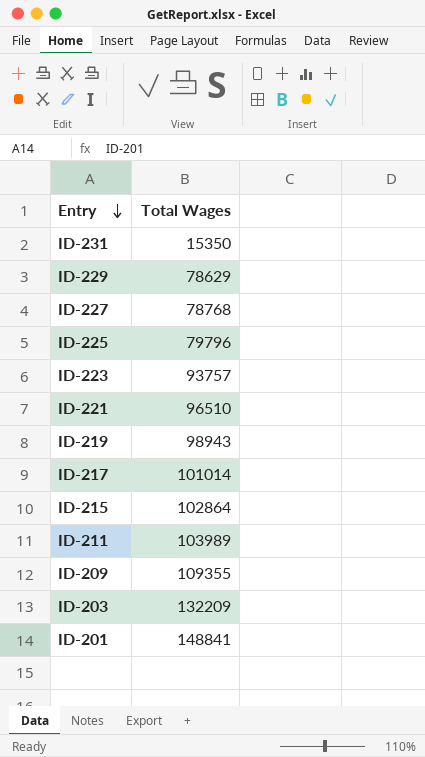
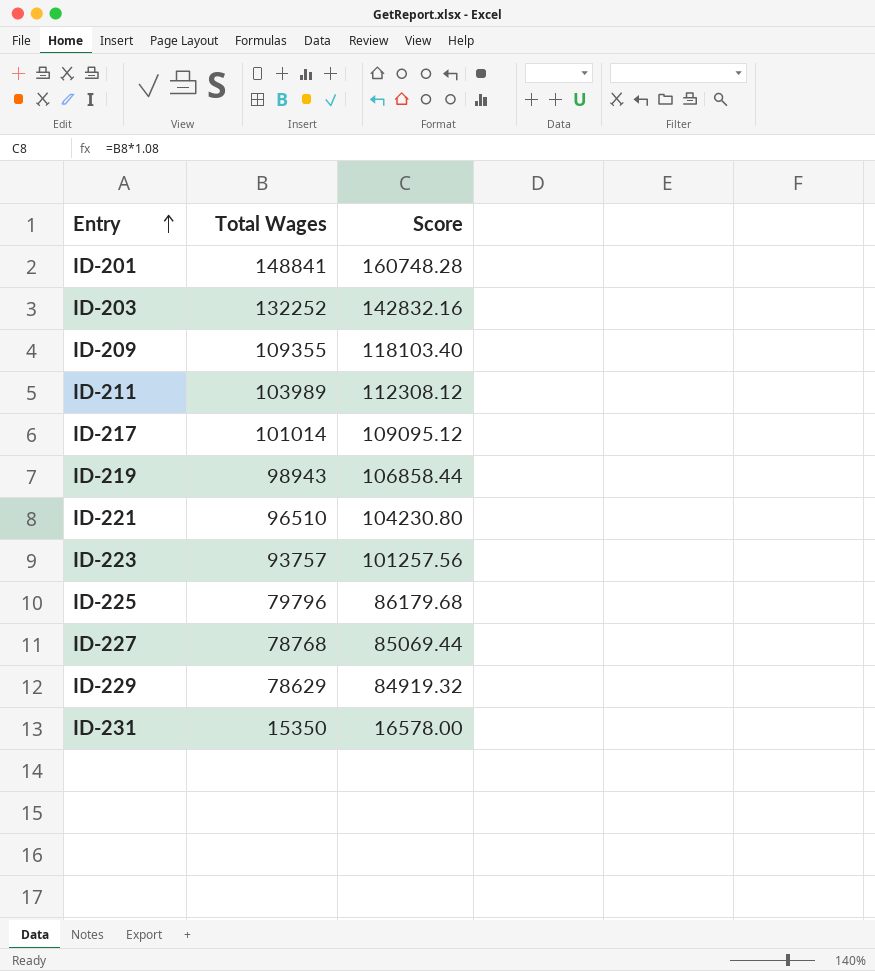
row order: Entry descending -> Entry ascending
column Score | formula: none -> [Total Wages] * 1.08
row ID-215: 102864 -> none
ID-203 | Total Wages: 132209 -> 132252

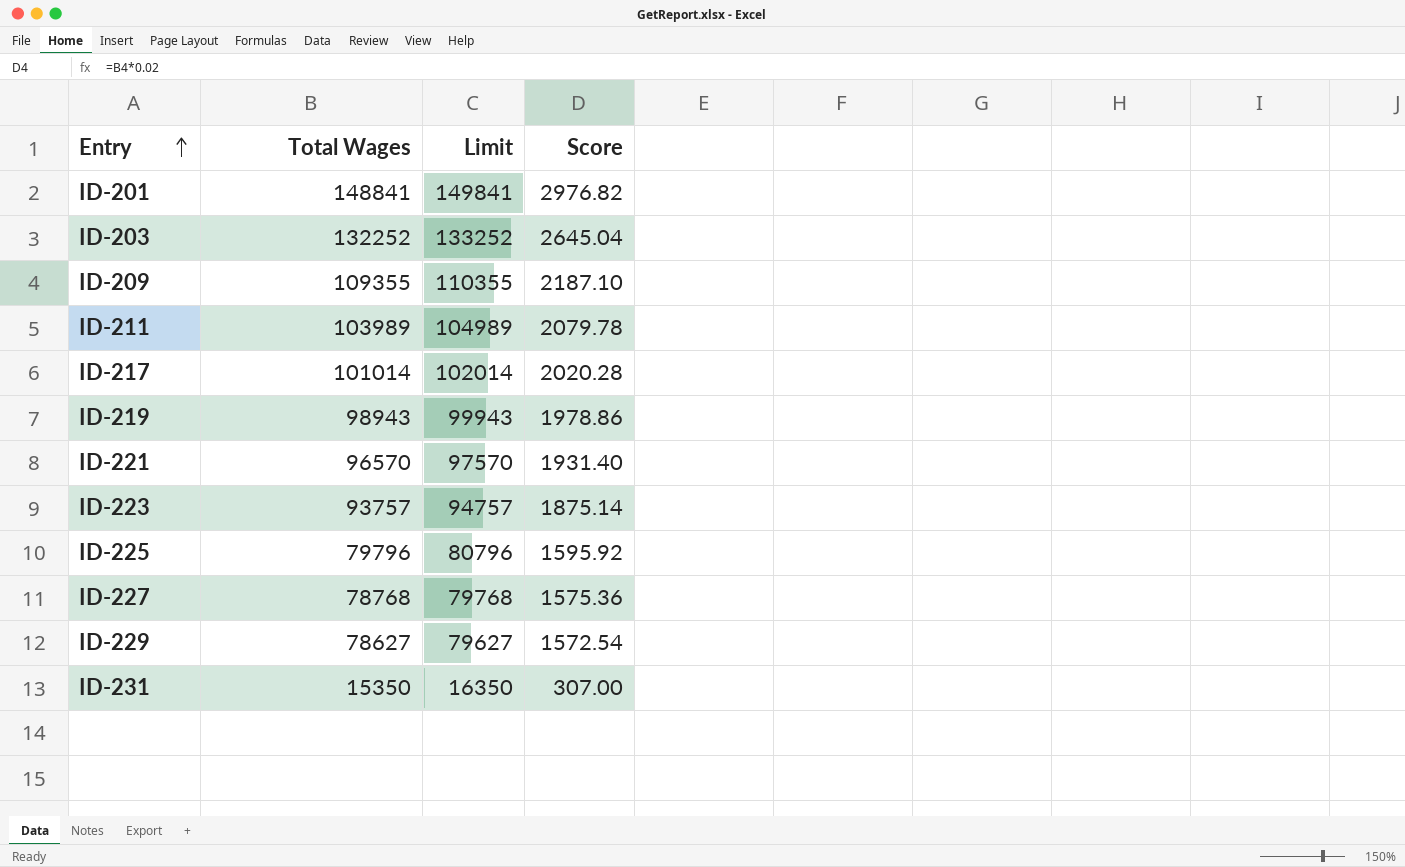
column Limit | formula: none -> [Total Wages] + 1000
column Score | formula: [Total Wages] * 1.08 -> [Total Wages] * 0.02
ID-221 | Total Wages: 96510 -> 96570
ID-229 | Total Wages: 78629 -> 78627

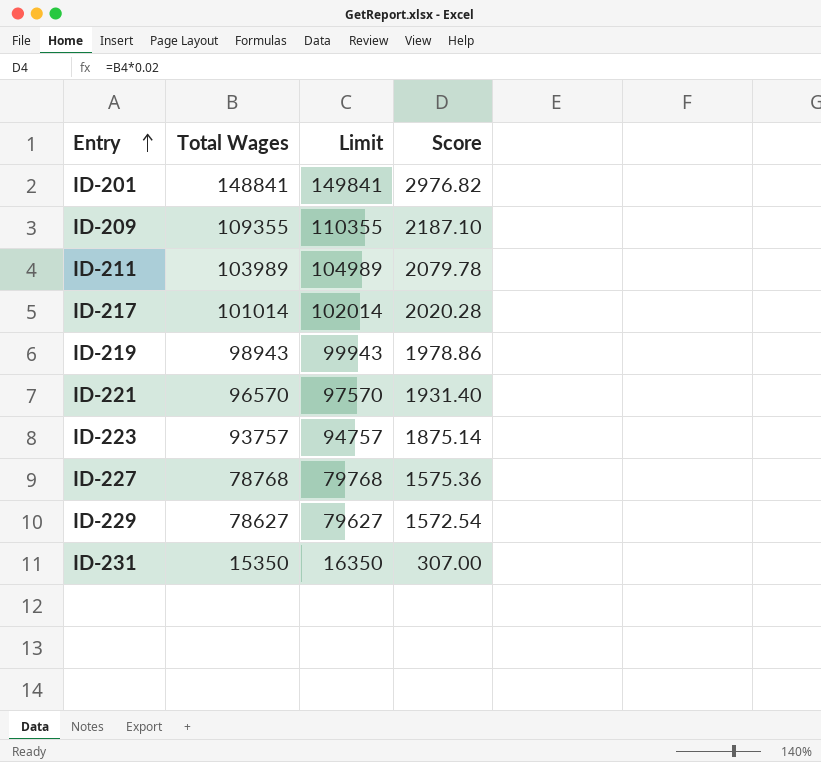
row ID-203: 132252 | 133252 | 2645.04 -> none
row ID-225: 79796 | 80796 | 1595.92 -> none

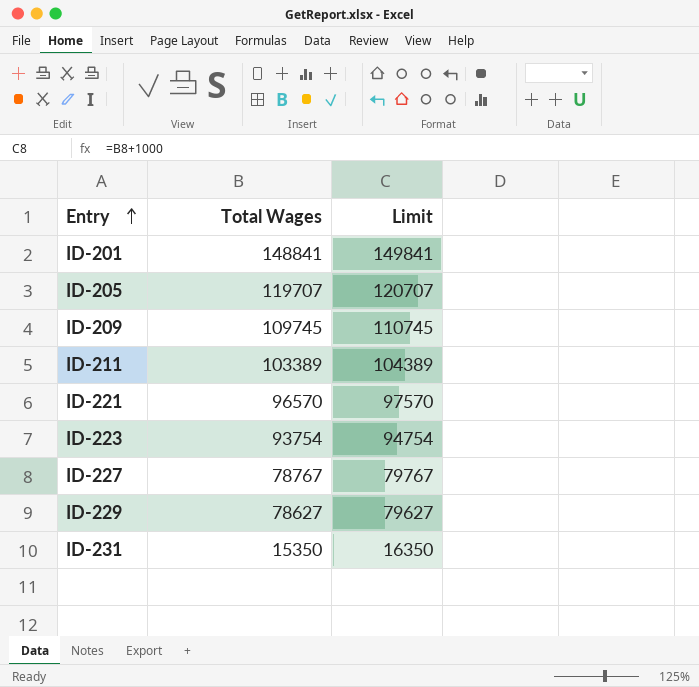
column Score | formula: [Total Wages] * 0.02 -> none
row ID-217: 101014 | 102014 | 2020.28 -> none
row ID-219: 98943 | 99943 | 1978.86 -> none
row ID-205: none -> 119707 | 120707
ID-209 | Total Wages: 109355 -> 109745
ID-209 | Limit: 110355 -> 110745
ID-211 | Total Wages: 103989 -> 103389
ID-211 | Limit: 104989 -> 104389
ID-223 | Total Wages: 93757 -> 93754
ID-223 | Limit: 94757 -> 94754
ID-227 | Total Wages: 78768 -> 78767
ID-227 | Limit: 79768 -> 79767

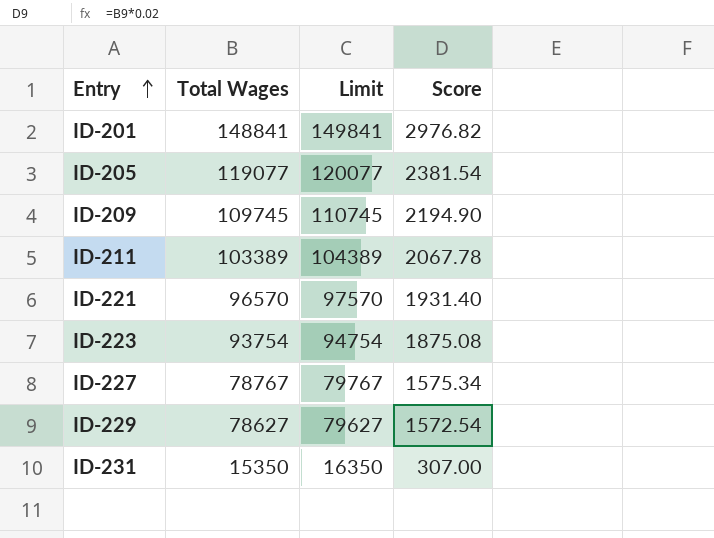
column Score | formula: none -> [Total Wages] * 0.02
ID-205 | Total Wages: 119707 -> 119077
ID-205 | Limit: 120707 -> 120077

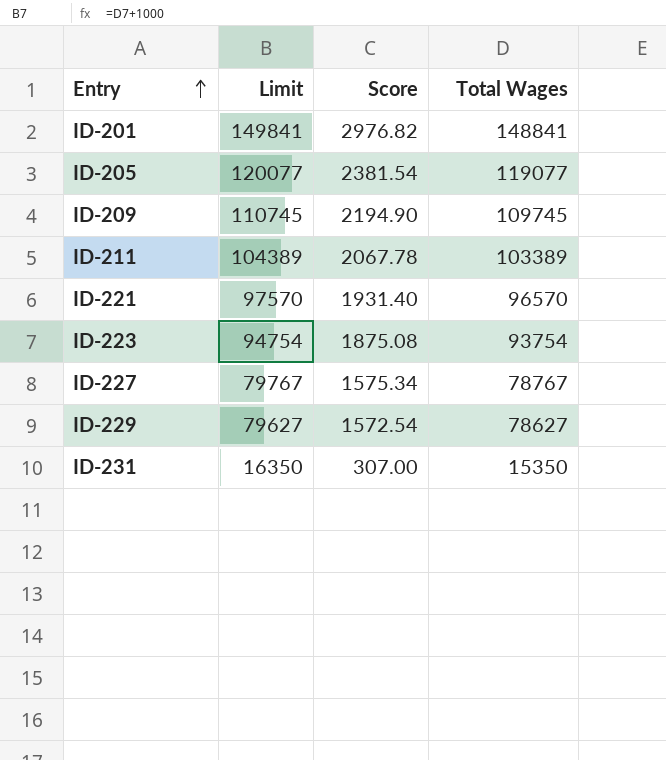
column Total Wages | position: 2 -> 4

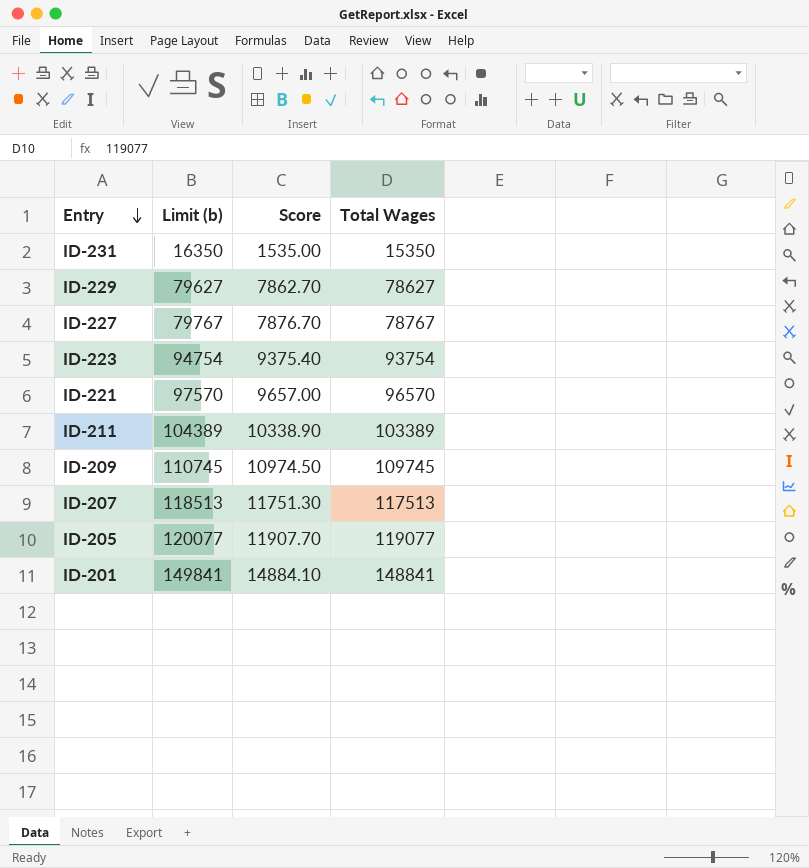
row order: Entry ascending -> Entry descending
column name: Limit -> Limit (b)
column Score | formula: [Total Wages] * 0.02 -> [Total Wages] * 0.1
row ID-207: none -> 118513 | 11751.30 | 117513

